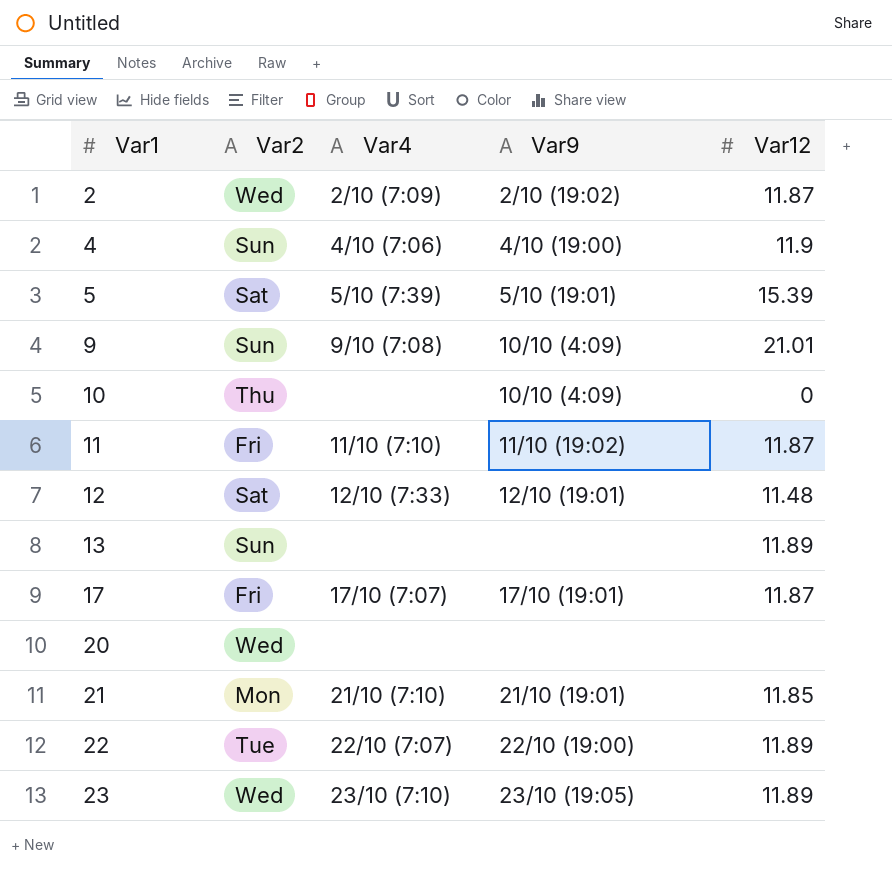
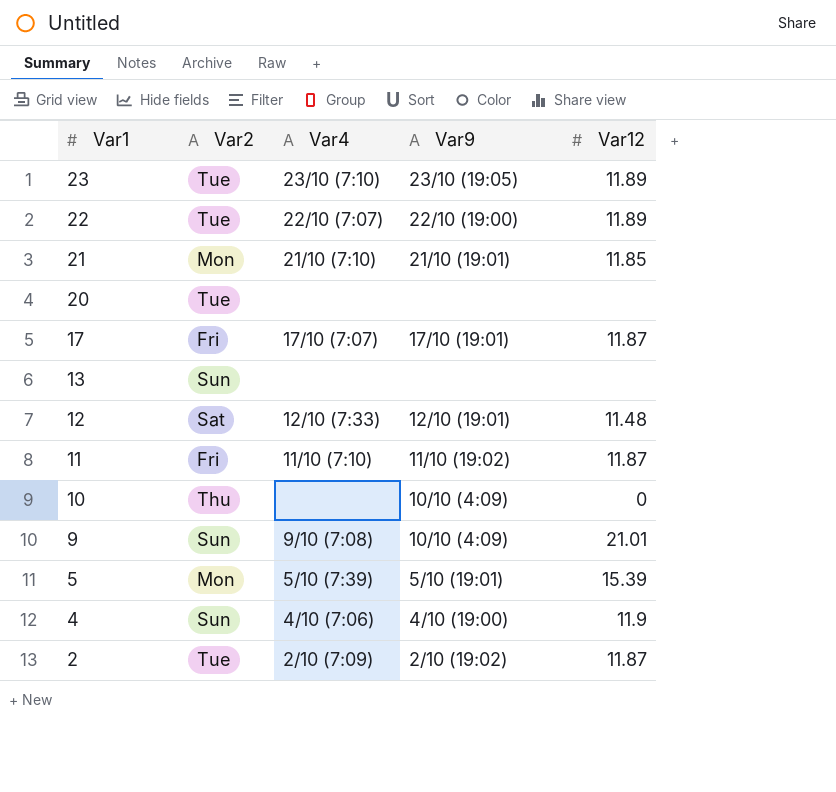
row order: Var1 ascending -> Var1 descending
23 | Var2: Wed -> Tue
20 | Var2: Wed -> Tue
13 | Var12: 11.89 -> none
5 | Var2: Sat -> Mon
2 | Var2: Wed -> Tue

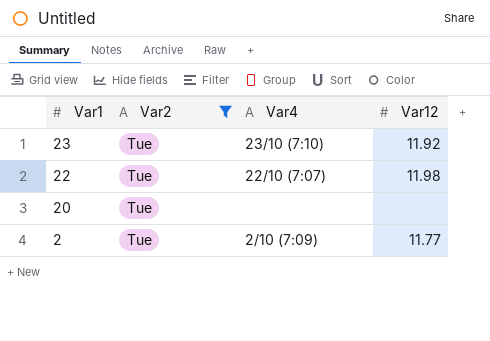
filter: none -> Var2 = Tue
column Var9 | position: 4 -> none
23 | Var12: 11.89 -> 11.92
22 | Var12: 11.89 -> 11.98
2 | Var12: 11.87 -> 11.77

